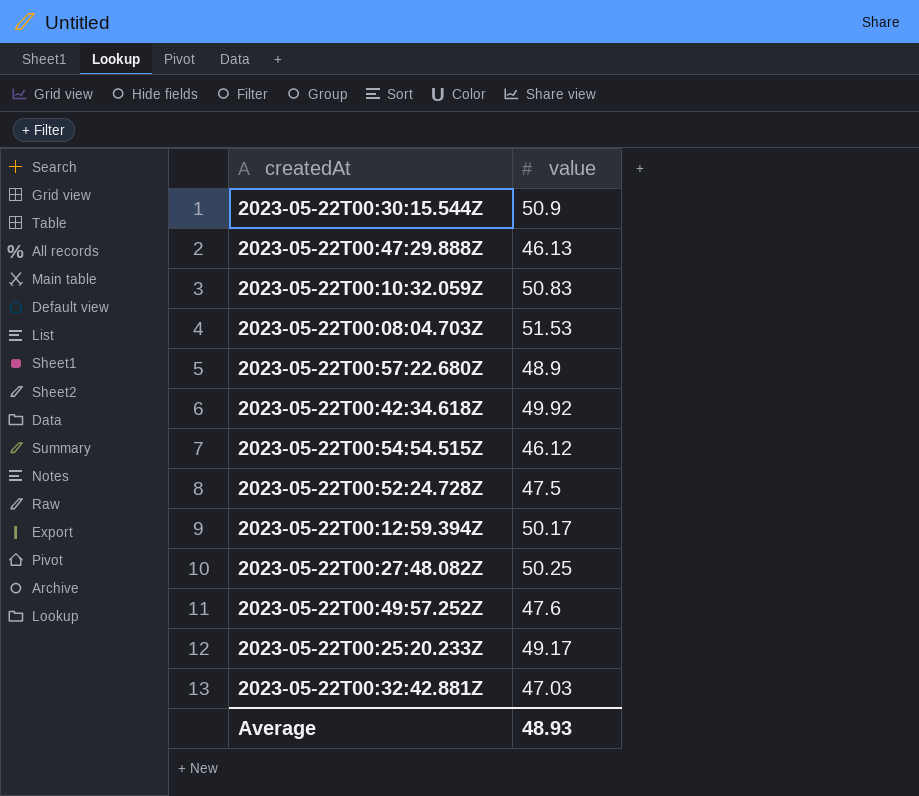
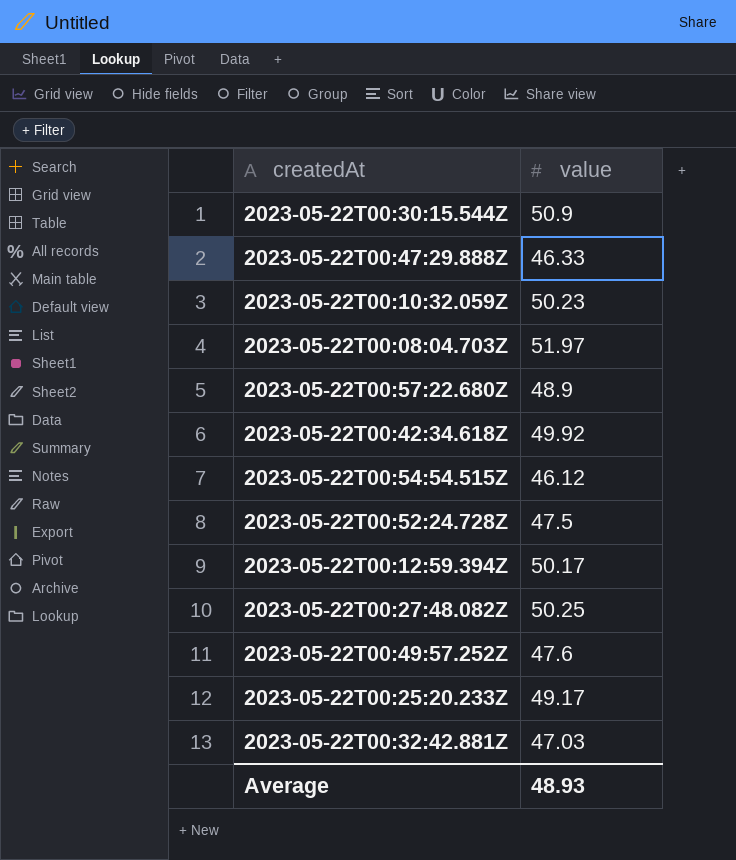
2023-05-22T00:47:29.888Z | value: 46.13 -> 46.33
2023-05-22T00:10:32.059Z | value: 50.83 -> 50.23
2023-05-22T00:08:04.703Z | value: 51.53 -> 51.97

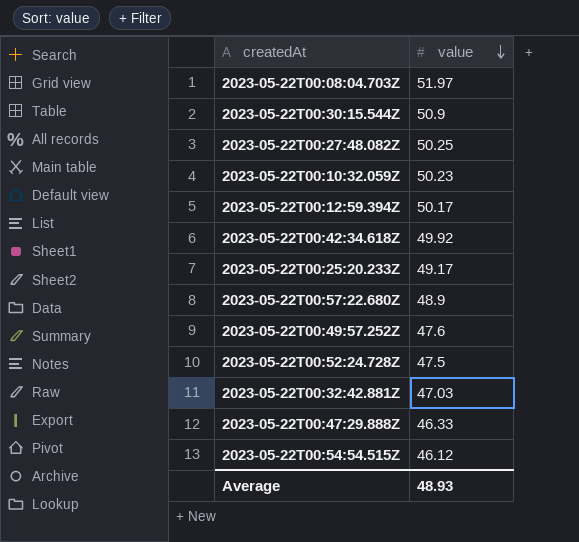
row order: none -> value descending

